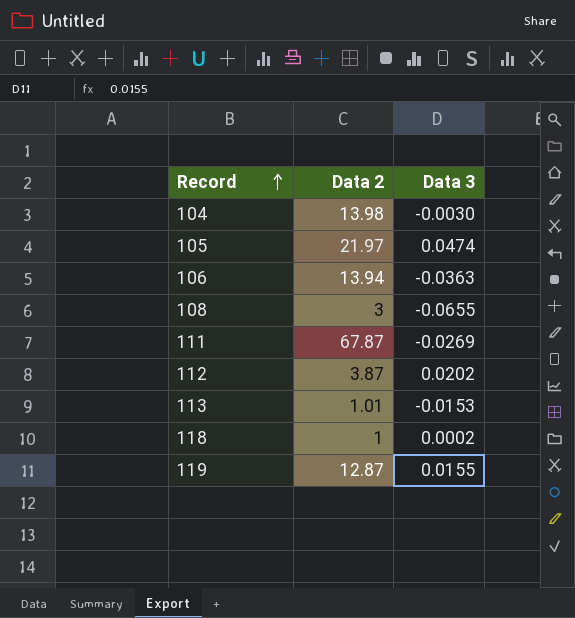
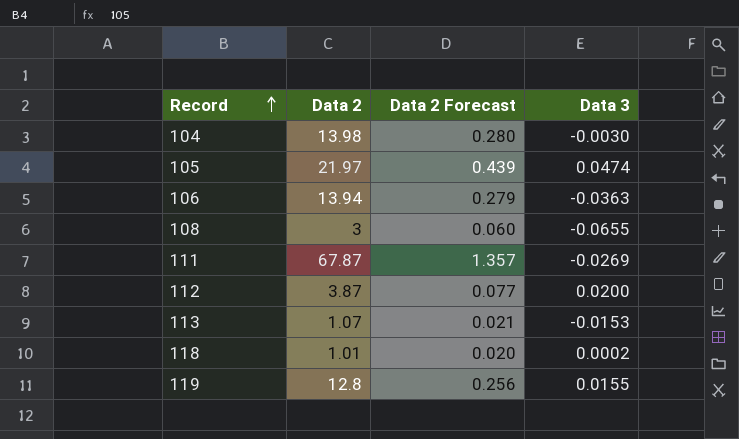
column Data 2 Forecast | formula: none -> [Data 2] * 0.02
112 | Data 3: 0.0202 -> 0.0200
113 | Data 2: 1.01 -> 1.07
118 | Data 2: 1 -> 1.01
119 | Data 2: 12.87 -> 12.8

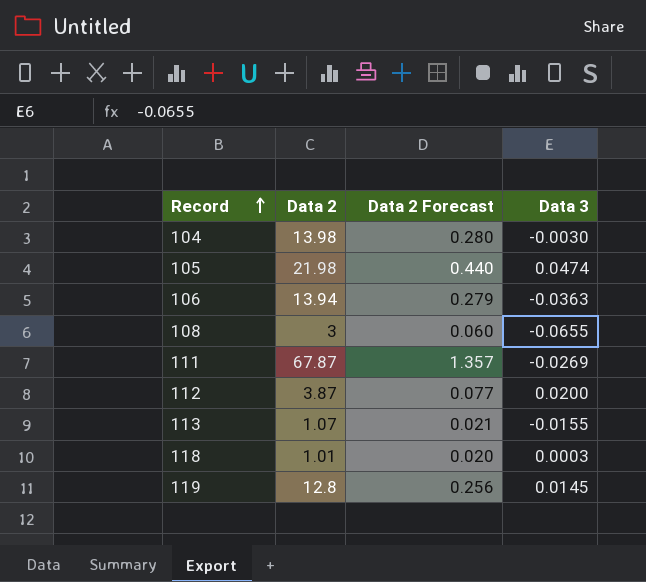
105 | Data 2: 21.97 -> 21.98
105 | Data 2 Forecast: 0.439 -> 0.440
113 | Data 3: -0.0153 -> -0.0155
118 | Data 3: 0.0002 -> 0.0003
119 | Data 3: 0.0155 -> 0.0145

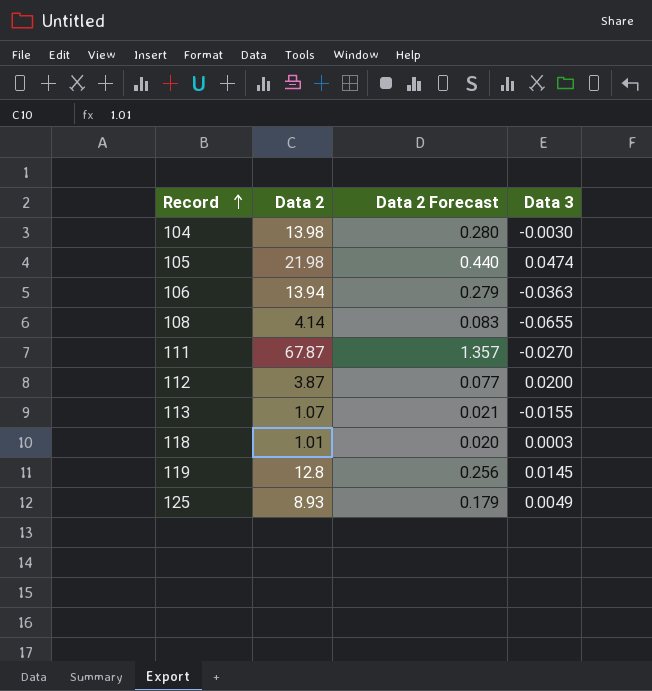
108 | Data 2: 3 -> 4.14
108 | Data 2 Forecast: 0.060 -> 0.083
111 | Data 3: -0.0269 -> -0.0270
row 125: none -> 8.93 | 0.179 | 0.0049

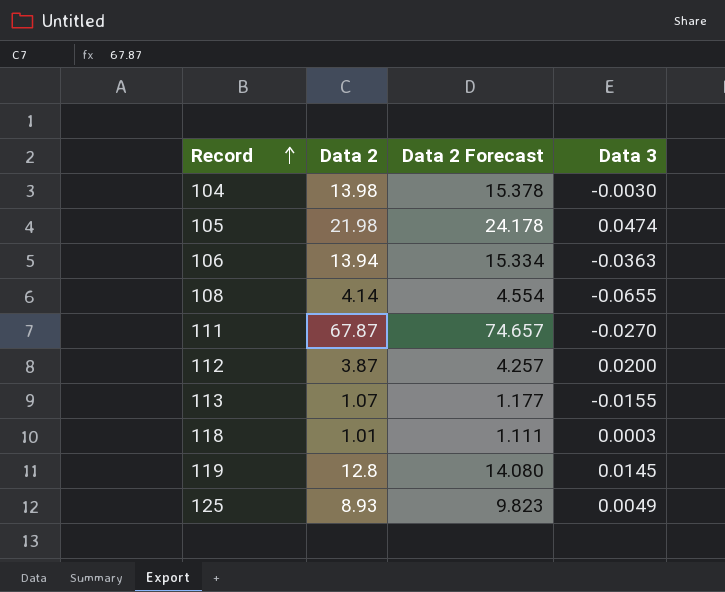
column Data 2 Forecast | formula: [Data 2] * 0.02 -> [Data 2] * 1.1

